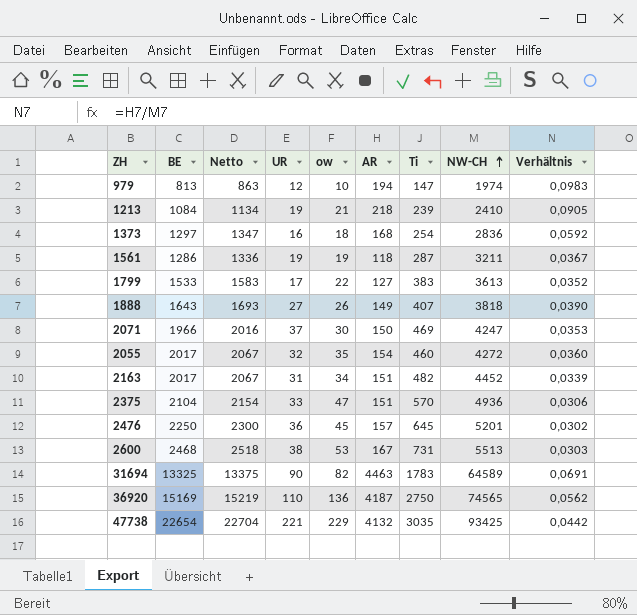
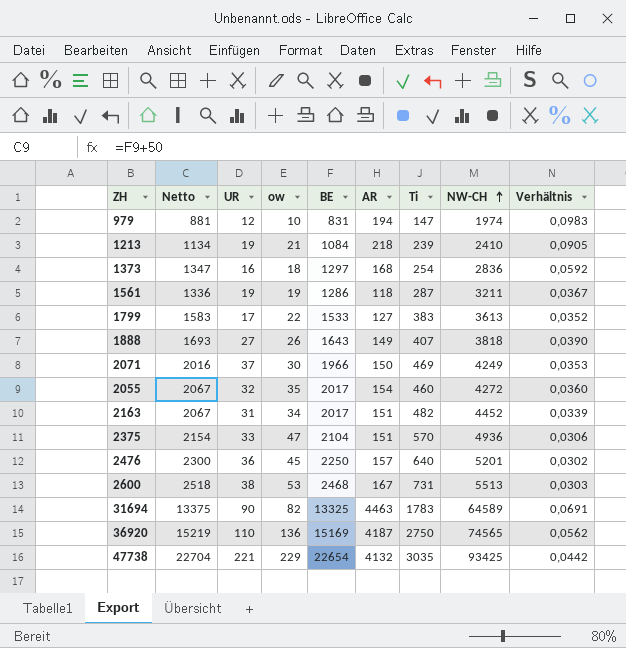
column BE | position: 2 -> 5
979 | Netto: 863 -> 881
979 | BE: 813 -> 831
2071 | NW-CH: 4247 -> 4249
2476 | Ti: 645 -> 640

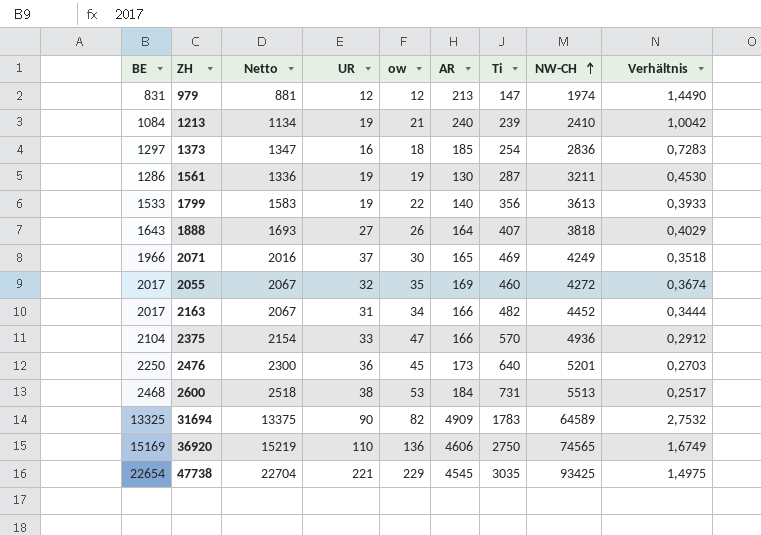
column BE | position: 5 -> 1
column Verhältnis | formula: [AR] / [NW-CH] -> [AR] / [Ti]
979 | ow: 10 -> 12
979 | AR: 194 -> 213
1213 | AR: 218 -> 240
1373 | AR: 168 -> 185
1561 | AR: 118 -> 130
1799 | UR: 17 -> 19
1799 | AR: 127 -> 140
1799 | Ti: 383 -> 356
1888 | AR: 149 -> 164
2071 | AR: 150 -> 165
2055 | AR: 154 -> 169
2163 | AR: 151 -> 166
2375 | AR: 151 -> 166
2476 | AR: 157 -> 173
2600 | AR: 167 -> 184
31694 | AR: 4463 -> 4909
36920 | AR: 4187 -> 4606
47738 | AR: 4132 -> 4545

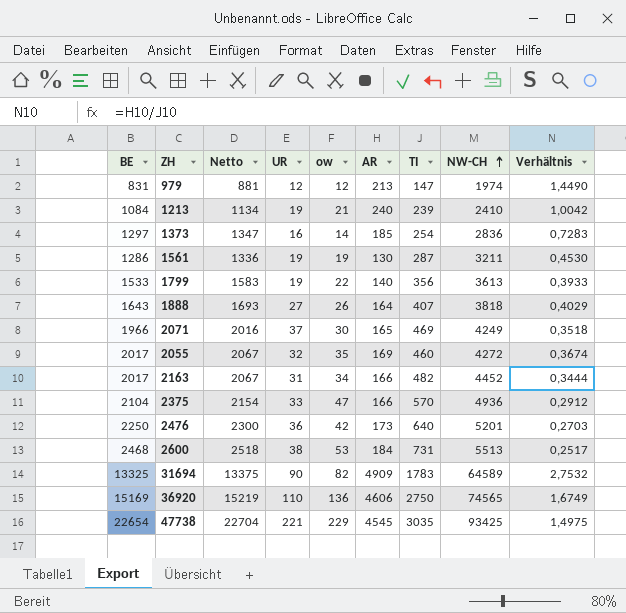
column name: Ti -> TI
1373 | ow: 18 -> 14
2476 | ow: 45 -> 42

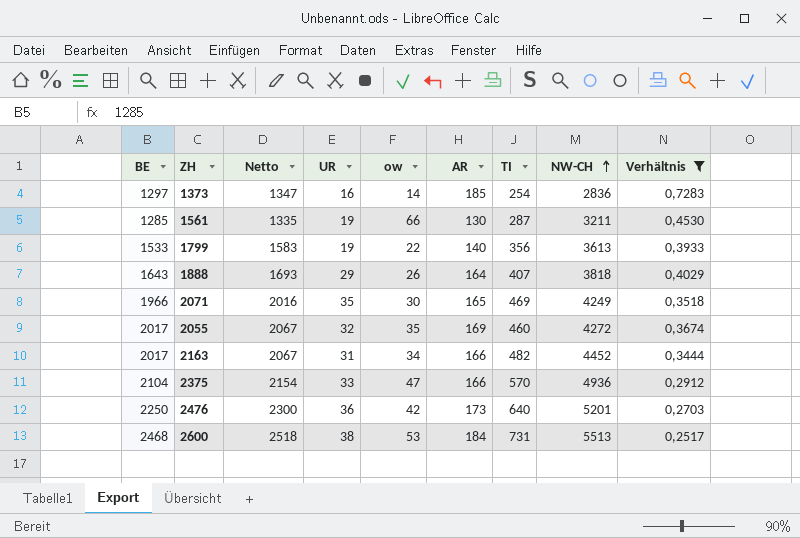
filter: none -> Verhältnis <= 0,7283
1561 | BE: 1286 -> 1285
1561 | Netto: 1336 -> 1335
1561 | ow: 19 -> 66
1888 | UR: 27 -> 29
2071 | UR: 37 -> 35

